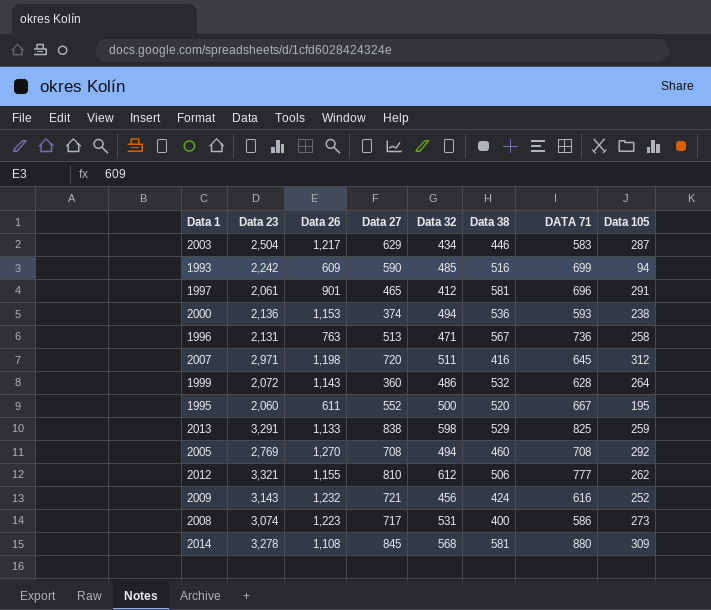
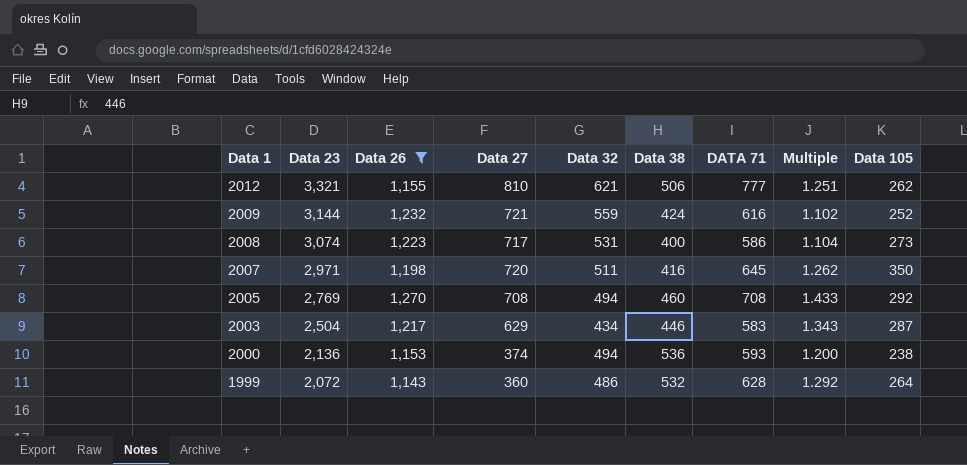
filter: none -> Data 26 >= 1,143
row order: none -> Data 1 descending
column Multiple | formula: none -> [DATA 71] / [Data 32]
2012 | Data 32: 612 -> 621
2009 | Data 23: 3,143 -> 3,144
2009 | Data 32: 456 -> 559
2007 | Data 105: 312 -> 350

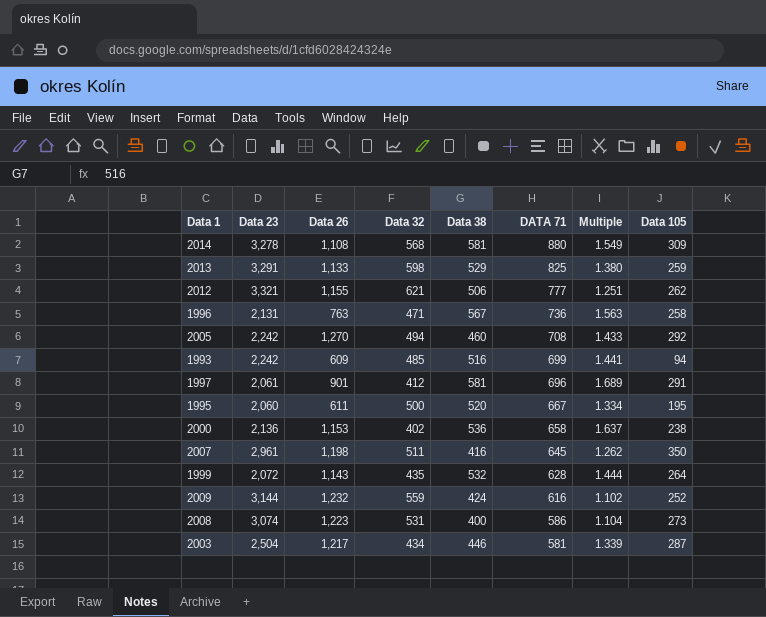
filter: Data 26 >= 1,143 -> none
row order: Data 1 descending -> DATA 71 descending
column Data 27 | position: 4 -> none
2005 | Data 23: 2,769 -> 2,242
2000 | Data 32: 494 -> 402
2000 | DATA 71: 593 -> 658
2000 | Multiple: 1.200 -> 1.637
2007 | Data 23: 2,971 -> 2,961
1999 | Data 32: 486 -> 435
1999 | Multiple: 1.292 -> 1.444
2003 | DATA 71: 583 -> 581
2003 | Multiple: 1.343 -> 1.339

